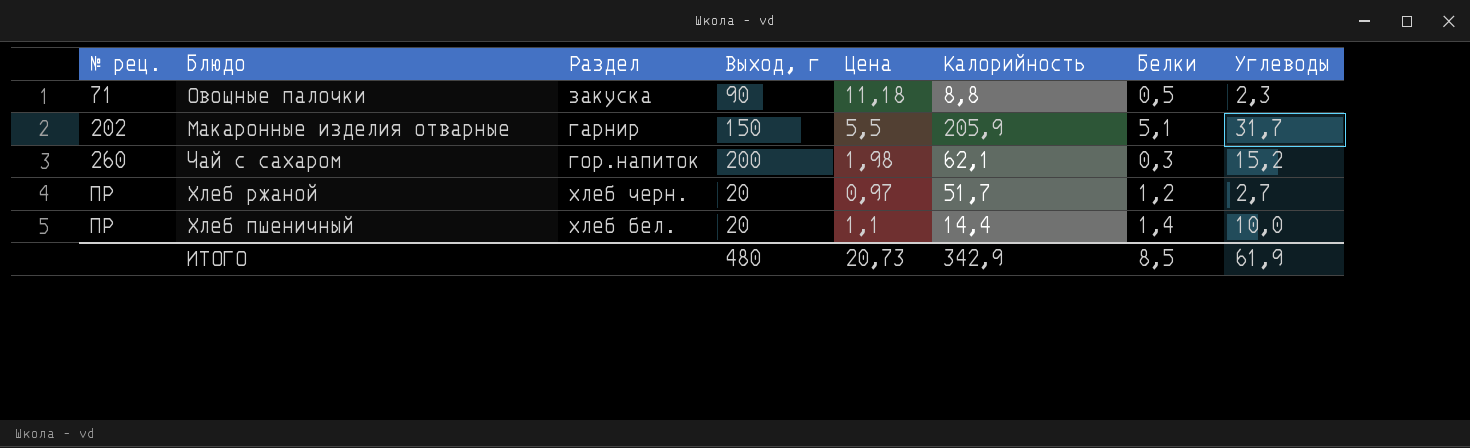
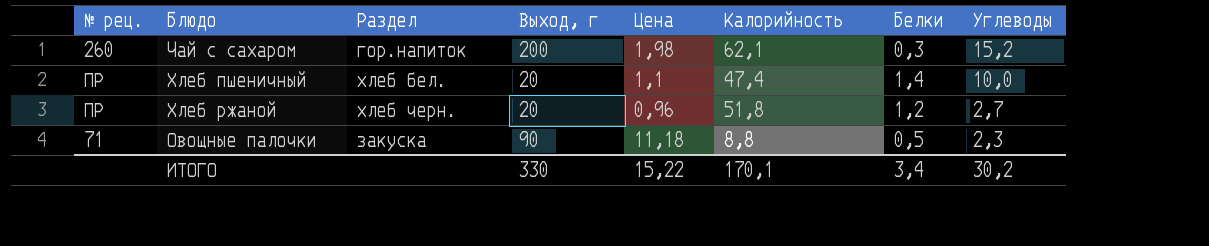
row order: № рец. ascending -> Углеводы descending
row Макаронные изделия отварные: 202 | гарнир | 150 | 5,5 | 205,9 | 5,1 | 31,7 -> none
Хлеб пшеничный | Калорийность: 14,4 -> 47,4
Хлеб ржаной | Цена: 0,97 -> 0,96
Хлеб ржаной | Калорийность: 51,7 -> 51,8
ИТОГО | Выход, г: 480 -> 330
ИТОГО | Цена: 20,73 -> 15,22
ИТОГО | Калорийность: 342,9 -> 170,1
ИТОГО | Белки: 8,5 -> 3,4
ИТОГО | Углеводы: 61,9 -> 30,2

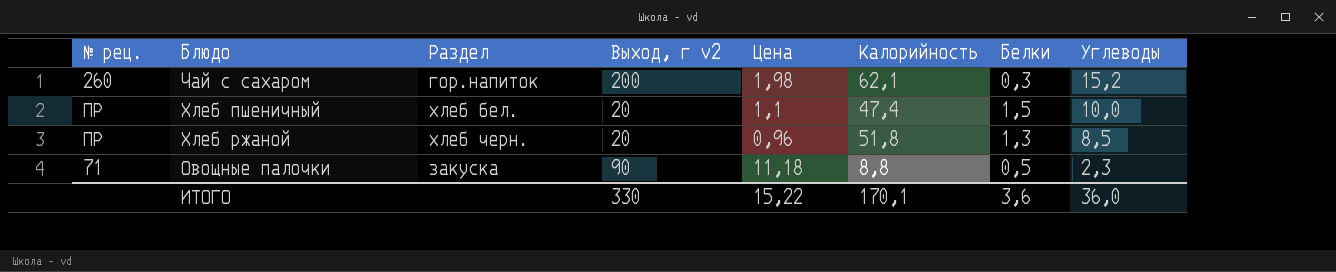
column name: Выход, г -> Выход, г v2
Хлеб пшеничный | Белки: 1,4 -> 1,5
Хлеб ржаной | Белки: 1,2 -> 1,3
Хлеб ржаной | Углеводы: 2,7 -> 8,5
ИТОГО | Белки: 3,4 -> 3,6
ИТОГО | Углеводы: 30,2 -> 36,0

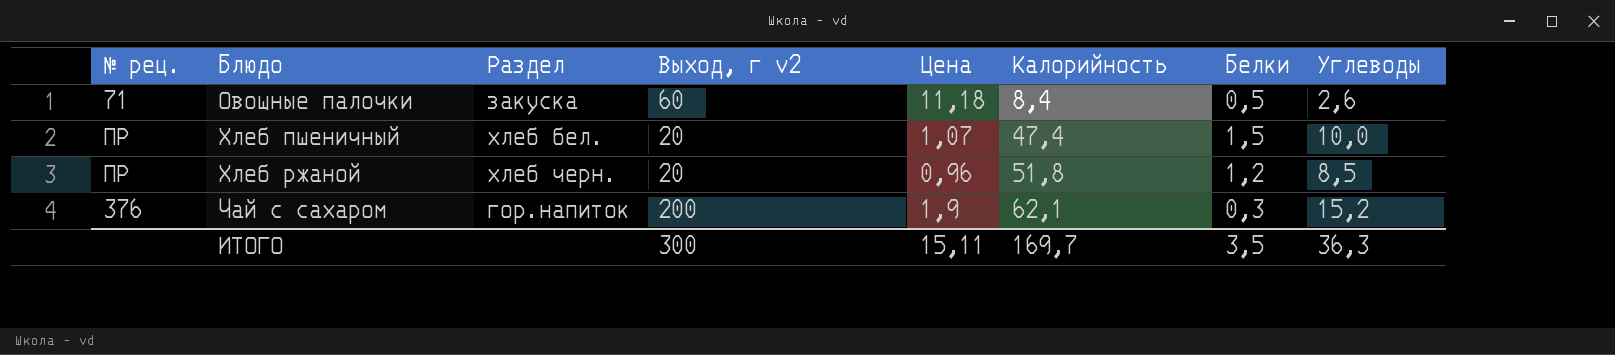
row order: Углеводы descending -> Блюдо ascending
Овощные палочки | Выход, г v2: 90 -> 60
Овощные палочки | Калорийность: 8,8 -> 8,4
Овощные палочки | Углеводы: 2,3 -> 2,6
Хлеб пшеничный | Цена: 1,1 -> 1,07
Хлеб ржаной | Белки: 1,3 -> 1,2
Чай с сахаром | № рец.: 260 -> 376
Чай с сахаром | Цена: 1,98 -> 1,9
ИТОГО | Выход, г v2: 330 -> 300
ИТОГО | Цена: 15,22 -> 15,11
ИТОГО | Калорийность: 170,1 -> 169,7
ИТОГО | Белки: 3,6 -> 3,5
ИТОГО | Углеводы: 36,0 -> 36,3

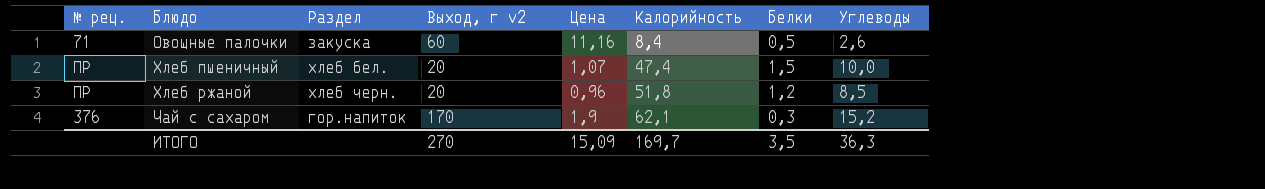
Овощные палочки | Цена: 11,18 -> 11,16
Чай с сахаром | Выход, г v2: 200 -> 170
ИТОГО | Выход, г v2: 300 -> 270
ИТОГО | Цена: 15,11 -> 15,09

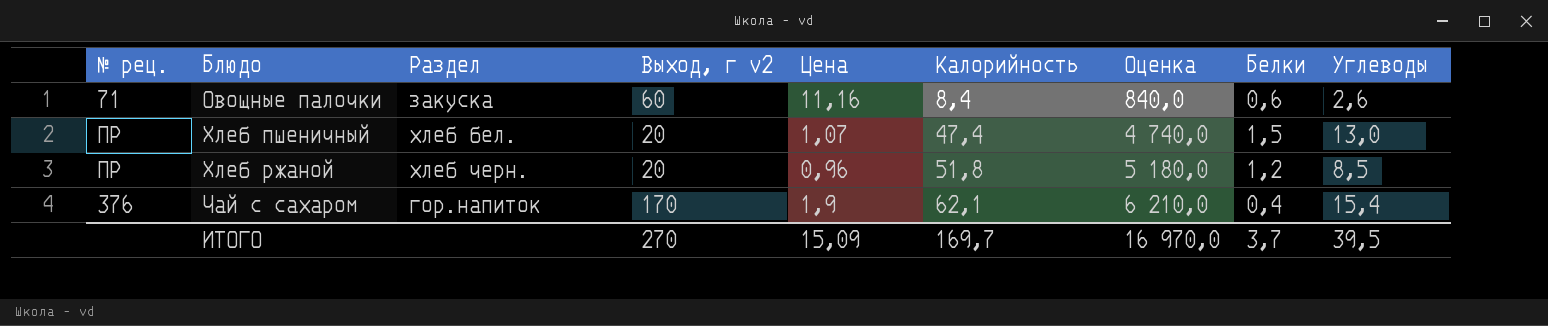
column Оценка | formula: none -> [Калорийность] * 100
Овощные палочки | Белки: 0,5 -> 0,6
Хлеб пшеничный | Углеводы: 10,0 -> 13,0
Чай с сахаром | Белки: 0,3 -> 0,4
Чай с сахаром | Углеводы: 15,2 -> 15,4
ИТОГО | Белки: 3,5 -> 3,7
ИТОГО | Углеводы: 36,3 -> 39,5

